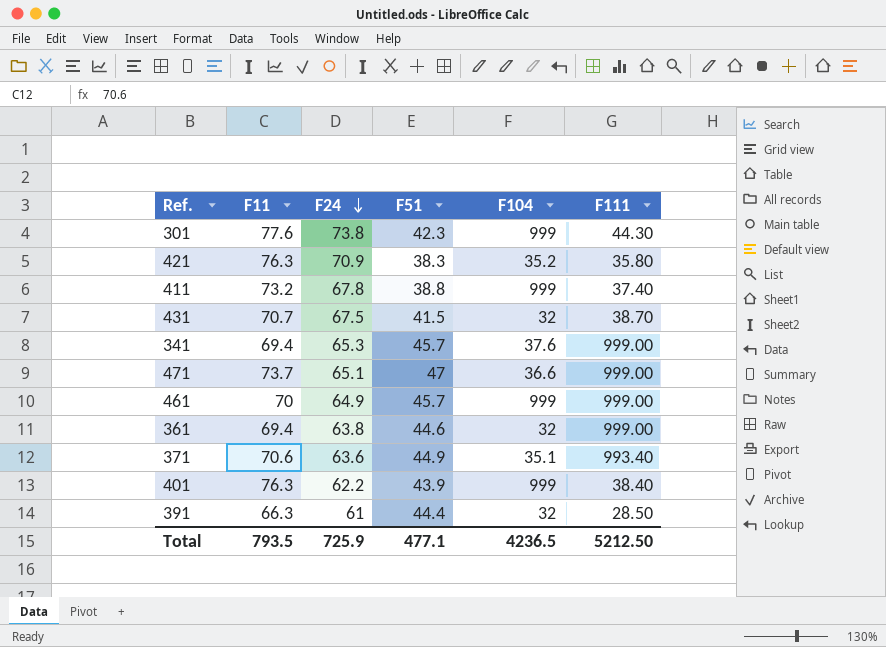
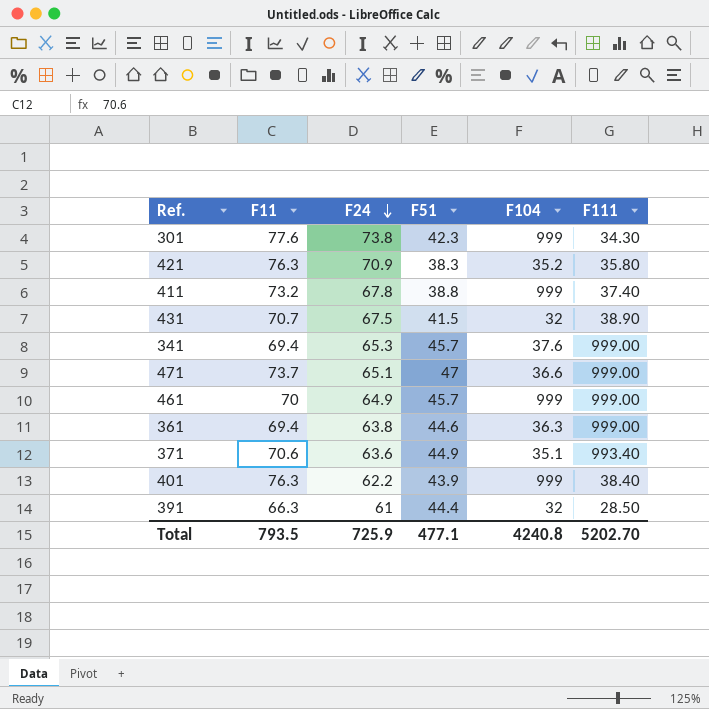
301 | F111: 44.30 -> 34.30
431 | F111: 38.70 -> 38.90
361 | F104: 32 -> 36.3
Total | F104: 4236.5 -> 4240.8
Total | F111: 5212.50 -> 5202.70

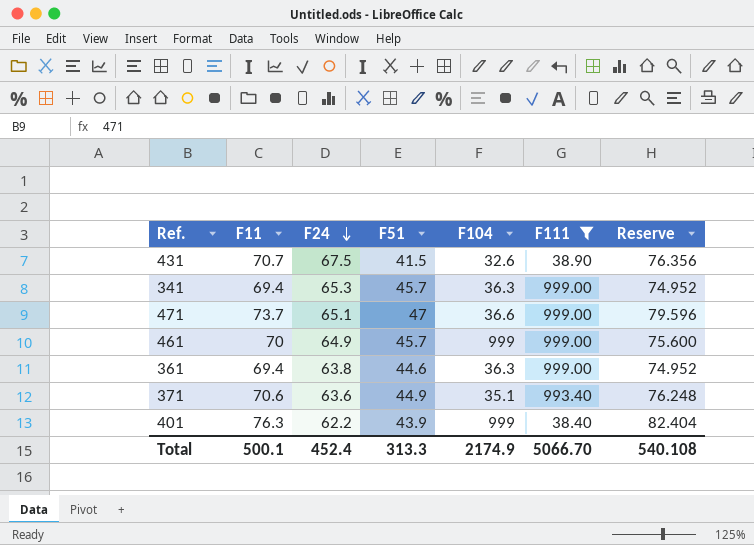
filter: none -> F111 >= 38.40
column Reserve | formula: none -> [F11] * 1.08
431 | F104: 32 -> 32.6
341 | F104: 37.6 -> 36.3
Total | F11: 793.5 -> 500.1
Total | F24: 725.9 -> 452.4
Total | F51: 477.1 -> 313.3
Total | F104: 4240.8 -> 2174.9
Total | F111: 5202.70 -> 5066.70

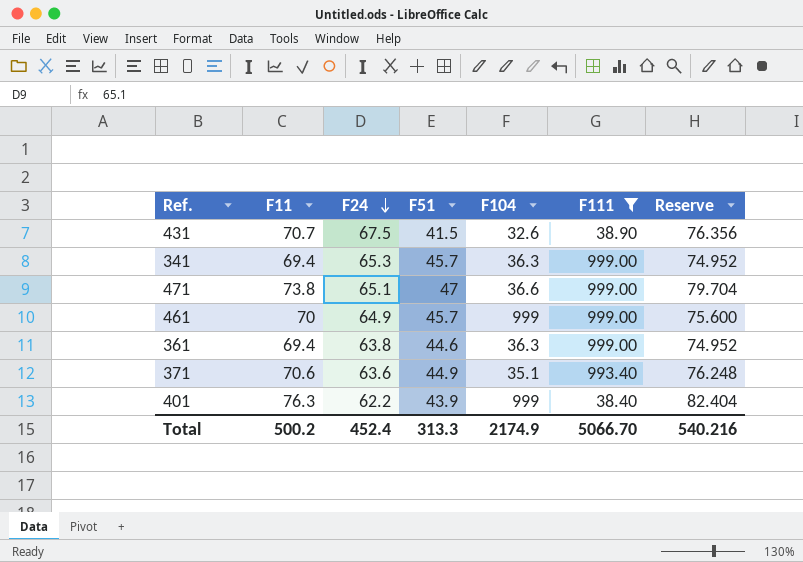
471 | F11: 73.7 -> 73.8
471 | Reserve: 79.596 -> 79.704
Total | F11: 500.1 -> 500.2
Total | Reserve: 540.108 -> 540.216

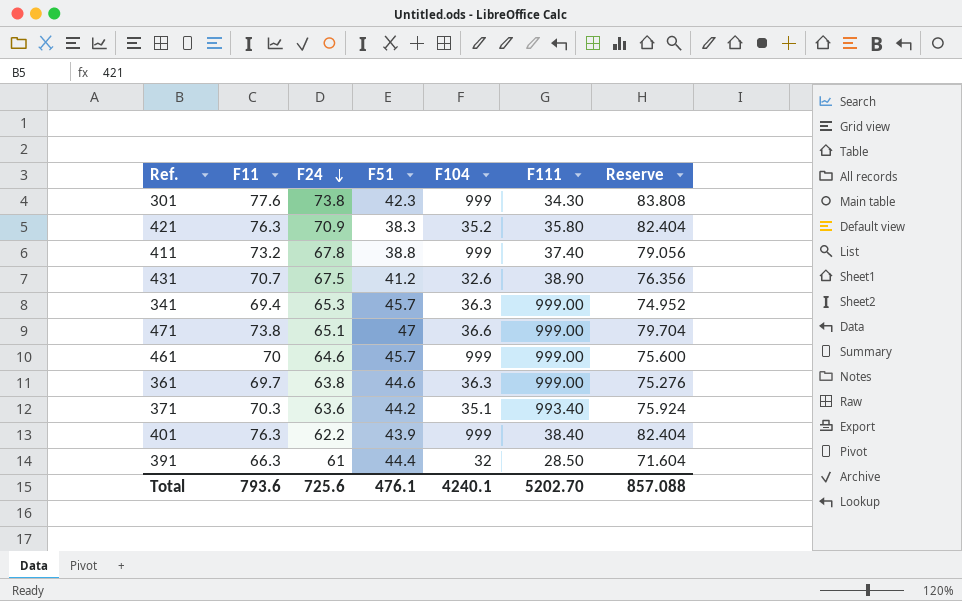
filter: F111 >= 38.40 -> none
431 | F51: 41.5 -> 41.2
461 | F24: 64.9 -> 64.6
361 | F11: 69.4 -> 69.7
361 | Reserve: 74.952 -> 75.276
371 | F11: 70.6 -> 70.3
371 | F51: 44.9 -> 44.2
371 | Reserve: 76.248 -> 75.924
Total | F11: 500.2 -> 793.6
Total | F24: 452.4 -> 725.6
Total | F51: 313.3 -> 476.1
Total | F104: 2174.9 -> 4240.1
Total | F111: 5066.70 -> 5202.70
Total | Reserve: 540.216 -> 857.088

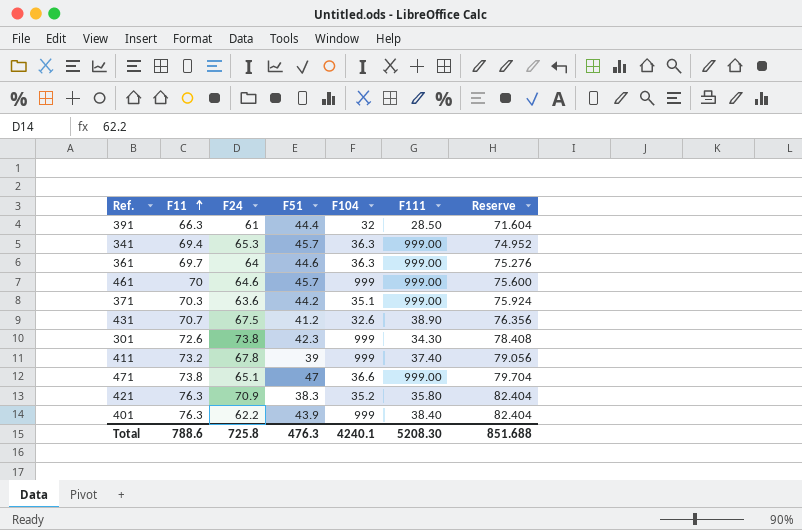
row order: F24 descending -> F11 ascending
361 | F24: 63.8 -> 64
371 | F111: 993.40 -> 999.00
301 | F11: 77.6 -> 72.6
301 | Reserve: 83.808 -> 78.408
411 | F51: 38.8 -> 39
Total | F11: 793.6 -> 788.6
Total | F24: 725.6 -> 725.8
Total | F51: 476.1 -> 476.3
Total | F111: 5202.70 -> 5208.30
Total | Reserve: 857.088 -> 851.688

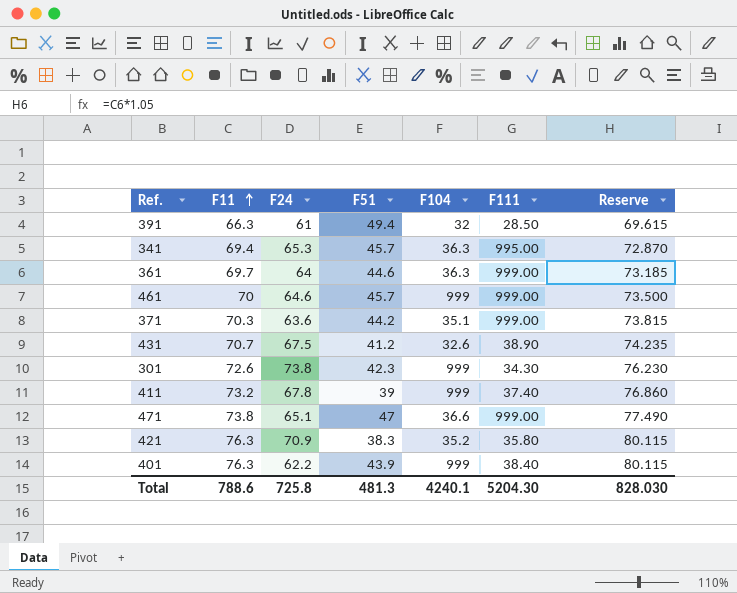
column Reserve | formula: [F11] * 1.08 -> [F11] * 1.05
391 | F51: 44.4 -> 49.4
341 | F111: 999.00 -> 995.00
Total | F51: 476.3 -> 481.3
Total | F111: 5208.30 -> 5204.30
Total | Reserve: 851.688 -> 828.030

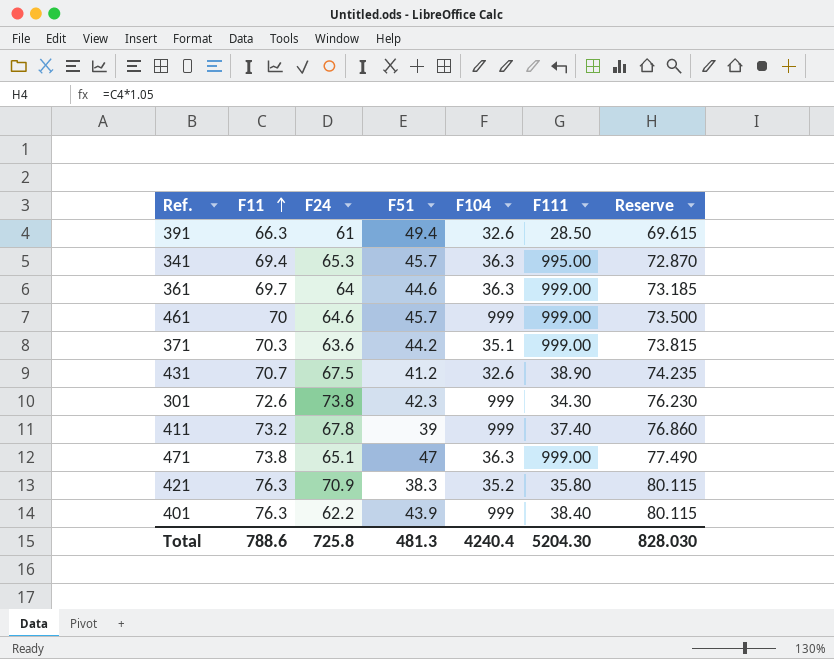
391 | F104: 32 -> 32.6
471 | F104: 36.6 -> 36.3
Total | F104: 4240.1 -> 4240.4

